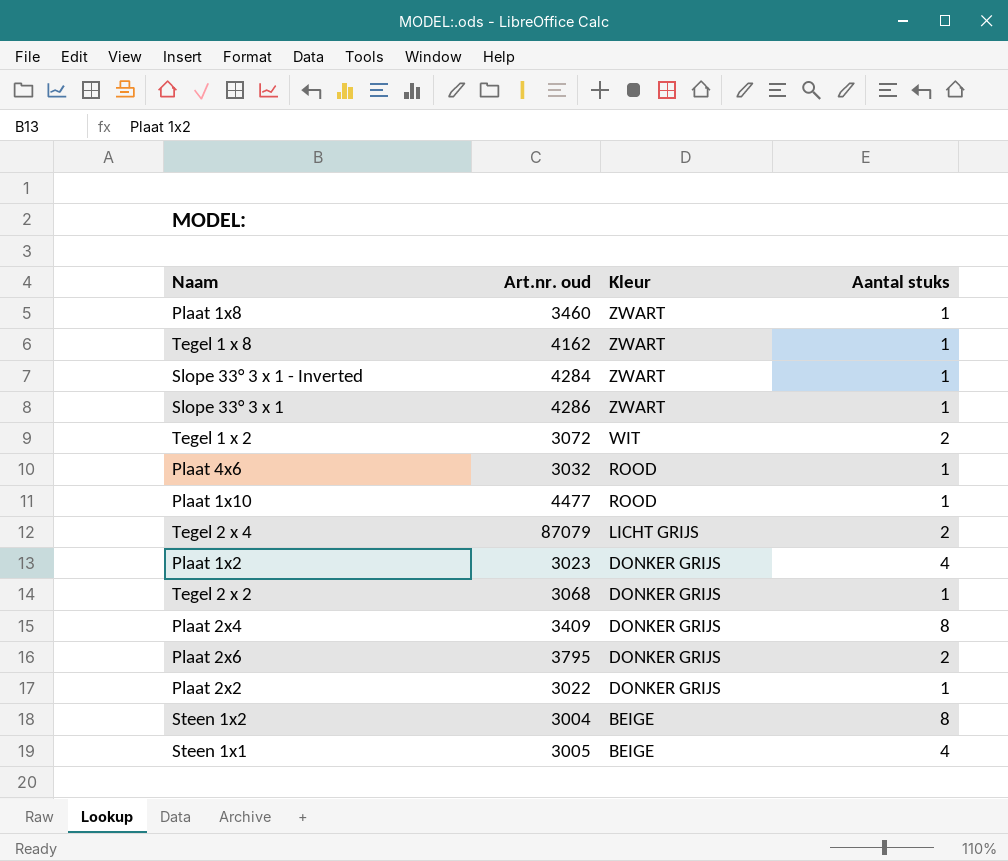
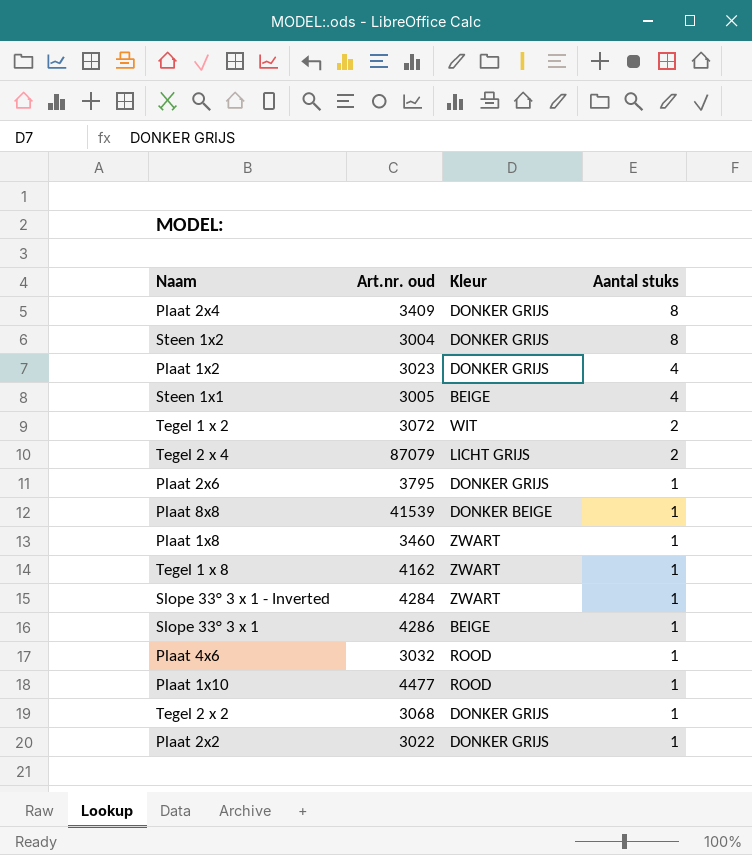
row order: Kleur descending -> Aantal stuks descending
Steen 1x2 | Kleur: BEIGE -> DONKER GRIJS
Plaat 2x6 | Aantal stuks: 2 -> 1
row Plaat 8x8: none -> 41539 | DONKER BEIGE | 1
Slope 33° 3 x 1 | Kleur: ZWART -> BEIGE

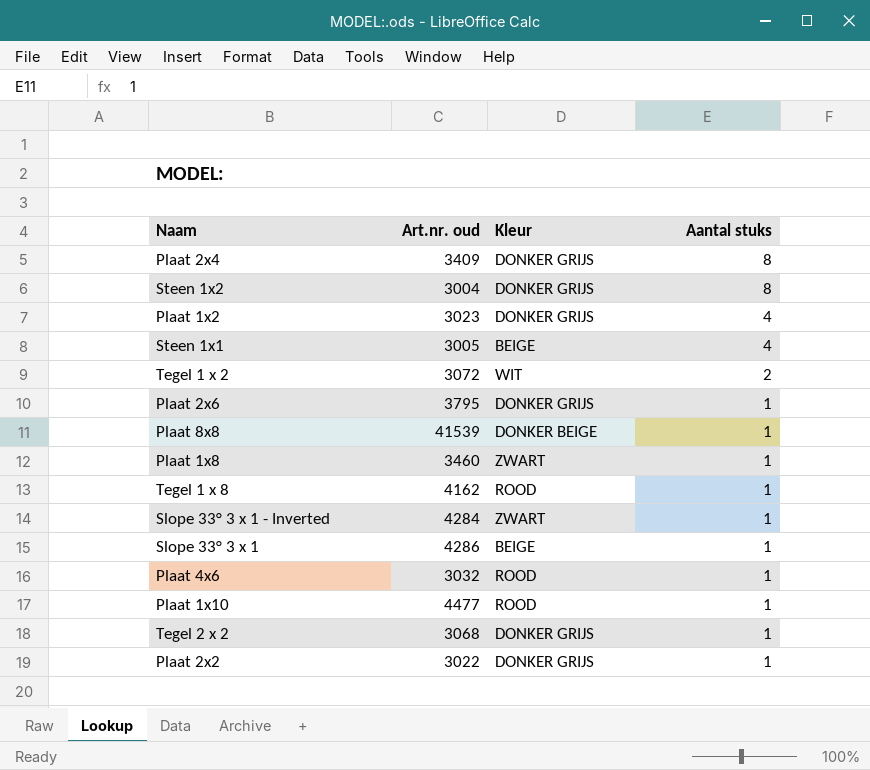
row Tegel 2 x 4: 87079 | LICHT GRIJS | 2 -> none
Tegel 1 x 8 | Kleur: ZWART -> ROOD

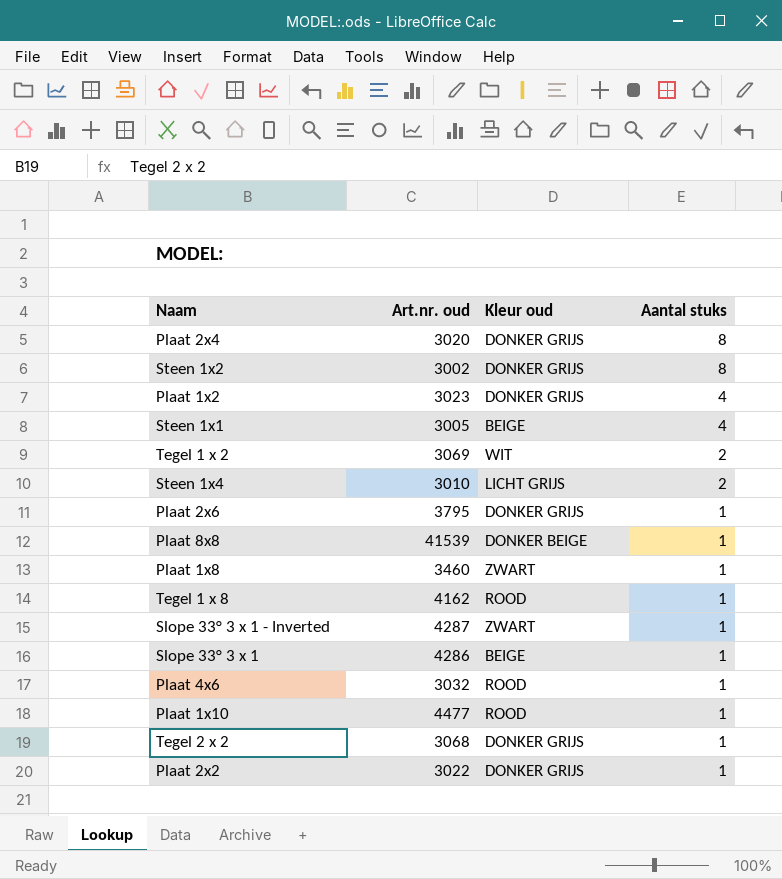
column name: Kleur -> Kleur oud
Plaat 2x4 | Art.nr. oud: 3409 -> 3020
Steen 1x2 | Art.nr. oud: 3004 -> 3002
Tegel 1 x 2 | Art.nr. oud: 3072 -> 3069
row Steen 1x4: none -> 3010 | LICHT GRIJS | 2
Slope 33° 3 x 1 - Inverted | Art.nr. oud: 4284 -> 4287

